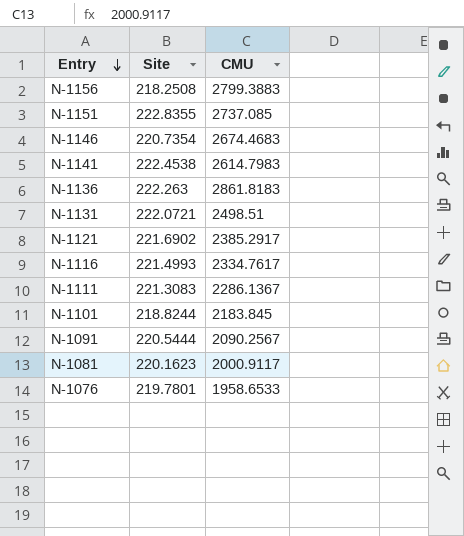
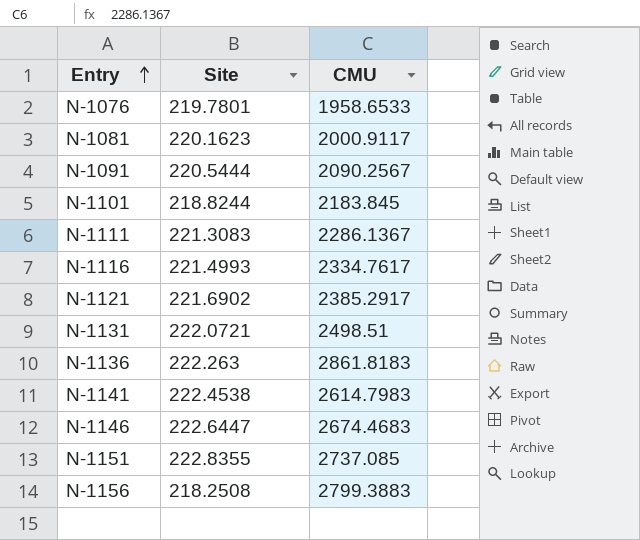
row order: Entry descending -> Entry ascending
N-1146 | Site: 220.7354 -> 222.6447

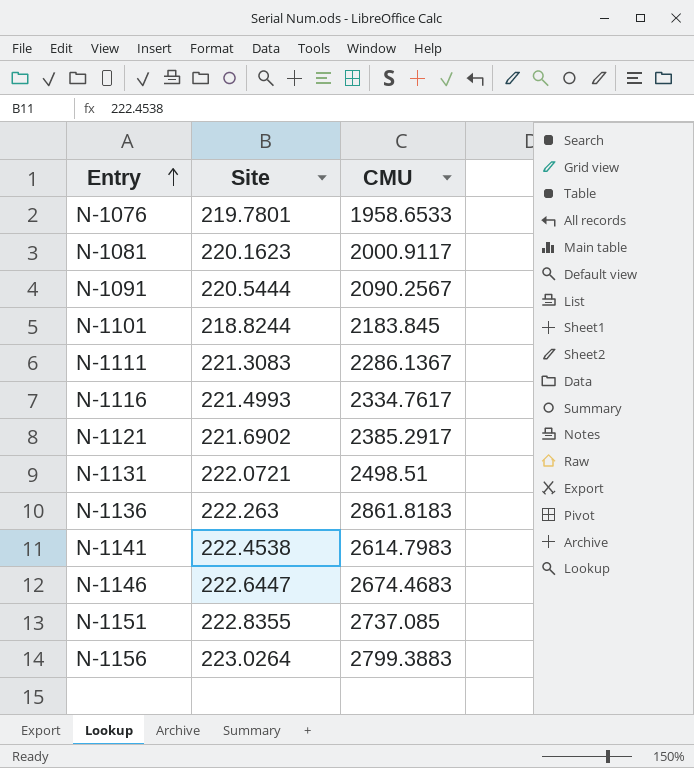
N-1156 | Site: 218.2508 -> 223.0264

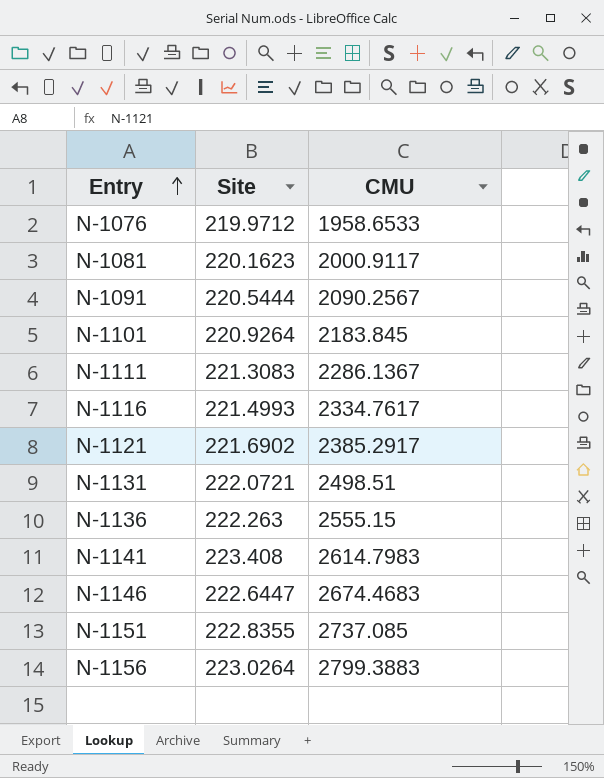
N-1076 | Site: 219.7801 -> 219.9712
N-1101 | Site: 218.8244 -> 220.9264
N-1136 | CMU: 2861.8183 -> 2555.15
N-1141 | Site: 222.4538 -> 223.408

